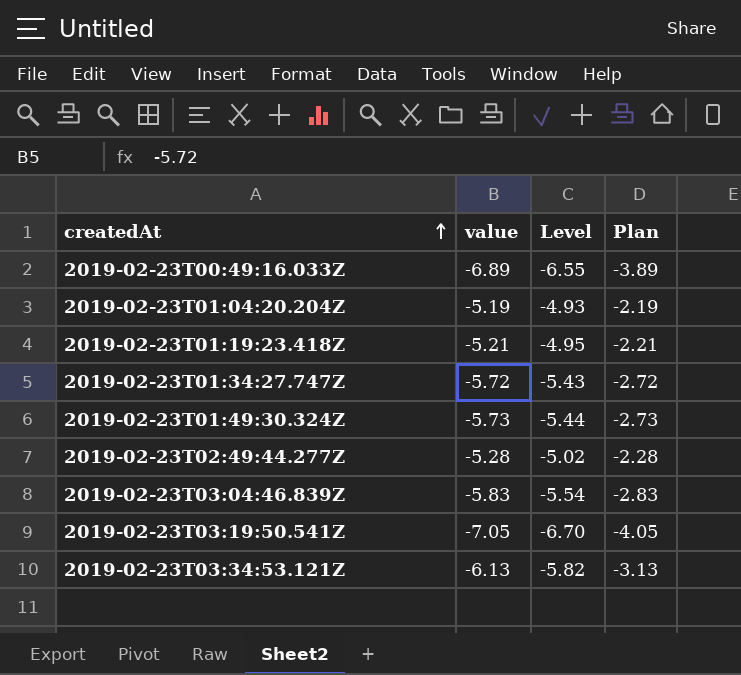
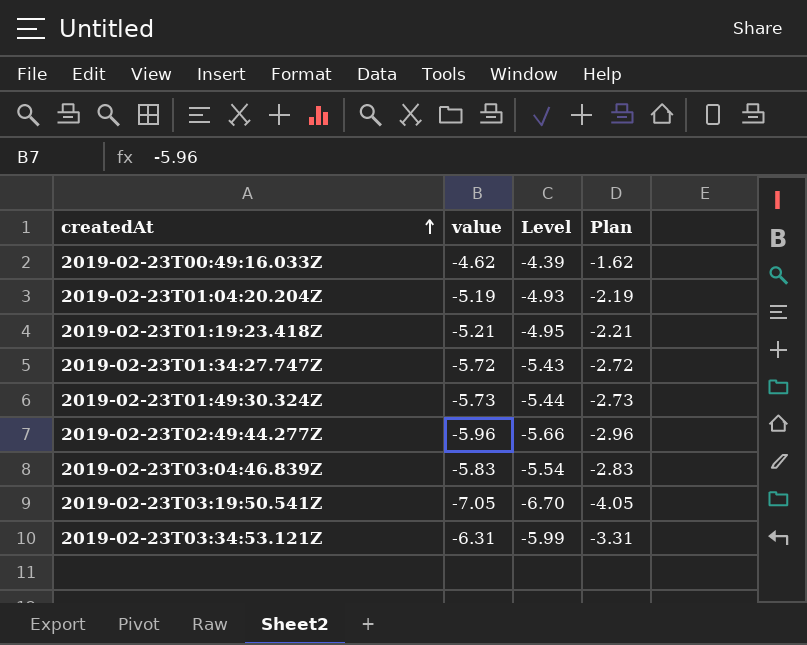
2019-02-23T00:49:16.033Z | value: -6.89 -> -4.62
2019-02-23T00:49:16.033Z | Level: -6.55 -> -4.39
2019-02-23T00:49:16.033Z | Plan: -3.89 -> -1.62
2019-02-23T02:49:44.277Z | value: -5.28 -> -5.96
2019-02-23T02:49:44.277Z | Level: -5.02 -> -5.66
2019-02-23T02:49:44.277Z | Plan: -2.28 -> -2.96
2019-02-23T03:34:53.121Z | value: -6.13 -> -6.31
2019-02-23T03:34:53.121Z | Level: -5.82 -> -5.99
2019-02-23T03:34:53.121Z | Plan: -3.13 -> -3.31

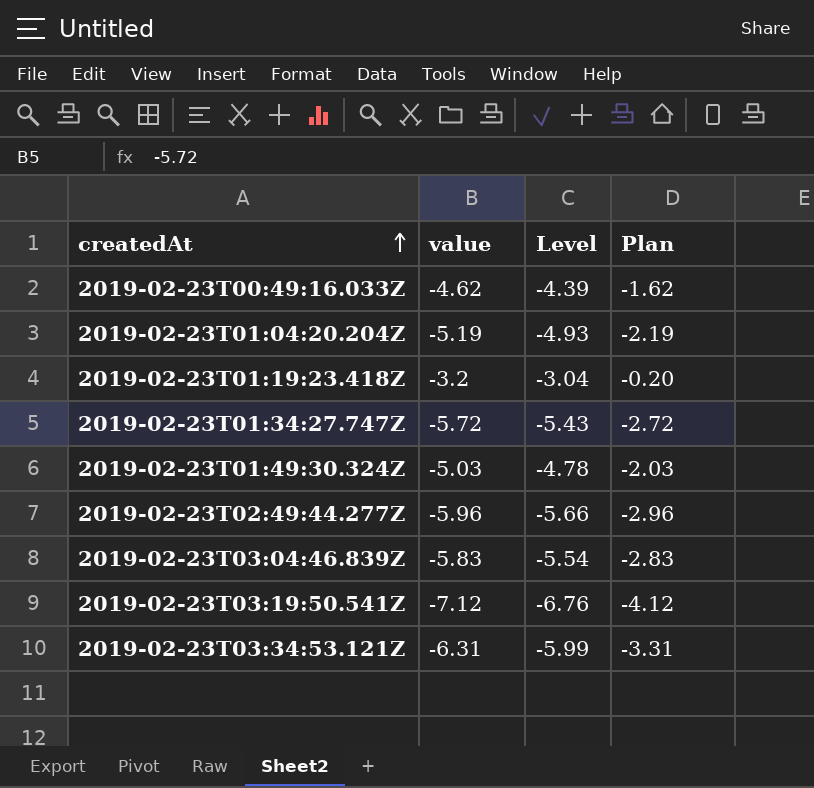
2019-02-23T01:19:23.418Z | value: -5.21 -> -3.2
2019-02-23T01:19:23.418Z | Level: -4.95 -> -3.04
2019-02-23T01:19:23.418Z | Plan: -2.21 -> -0.20
2019-02-23T01:49:30.324Z | value: -5.73 -> -5.03
2019-02-23T01:49:30.324Z | Level: -5.44 -> -4.78
2019-02-23T01:49:30.324Z | Plan: -2.73 -> -2.03
2019-02-23T03:19:50.541Z | value: -7.05 -> -7.12
2019-02-23T03:19:50.541Z | Level: -6.70 -> -6.76
2019-02-23T03:19:50.541Z | Plan: -4.05 -> -4.12

